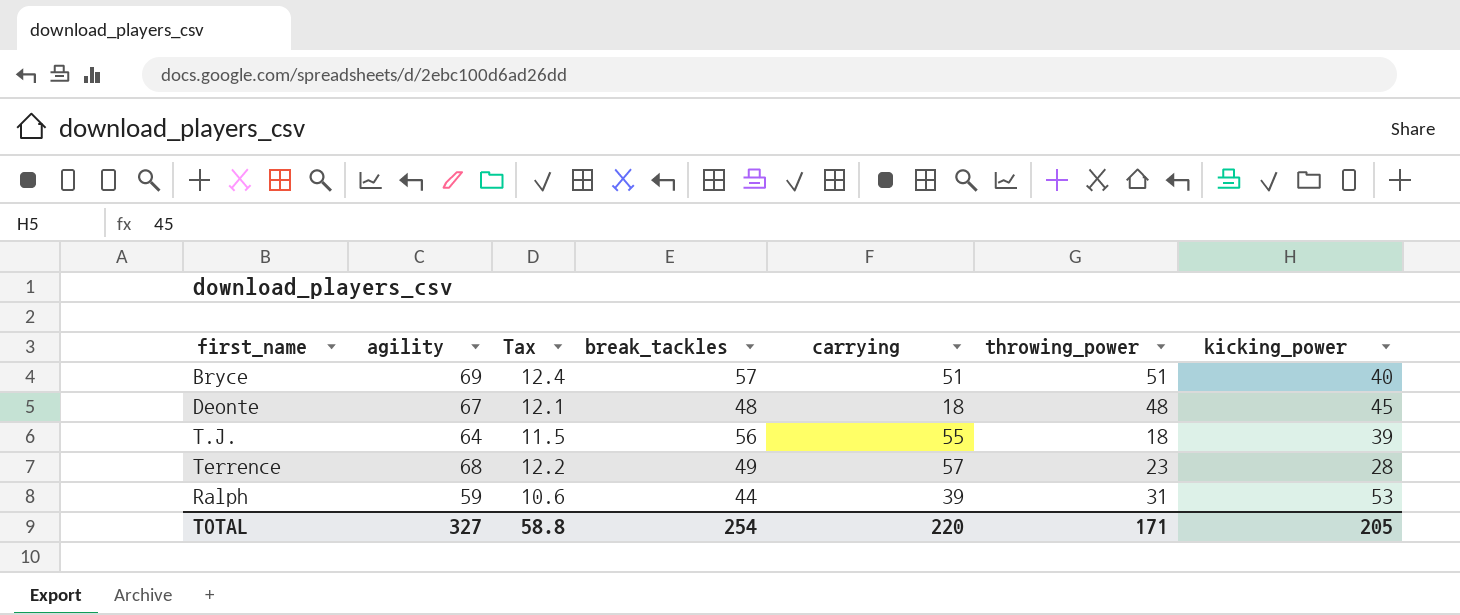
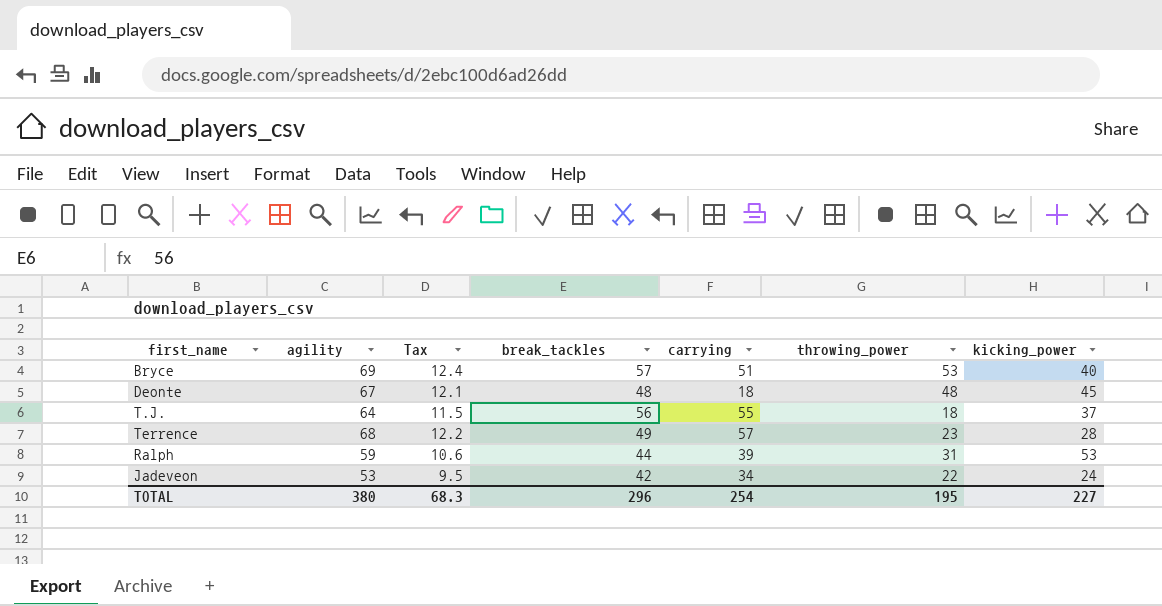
Bryce | throwing_power: 51 -> 53
T.J. | kicking_power: 39 -> 37
row Jadeveon: none -> 53 | 9.5 | 42 | 34 | 22 | 24
TOTAL | agility: 327 -> 380
TOTAL | Tax: 58.8 -> 68.3
TOTAL | break_tackles: 254 -> 296
TOTAL | carrying: 220 -> 254
TOTAL | throwing_power: 171 -> 195
TOTAL | kicking_power: 205 -> 227

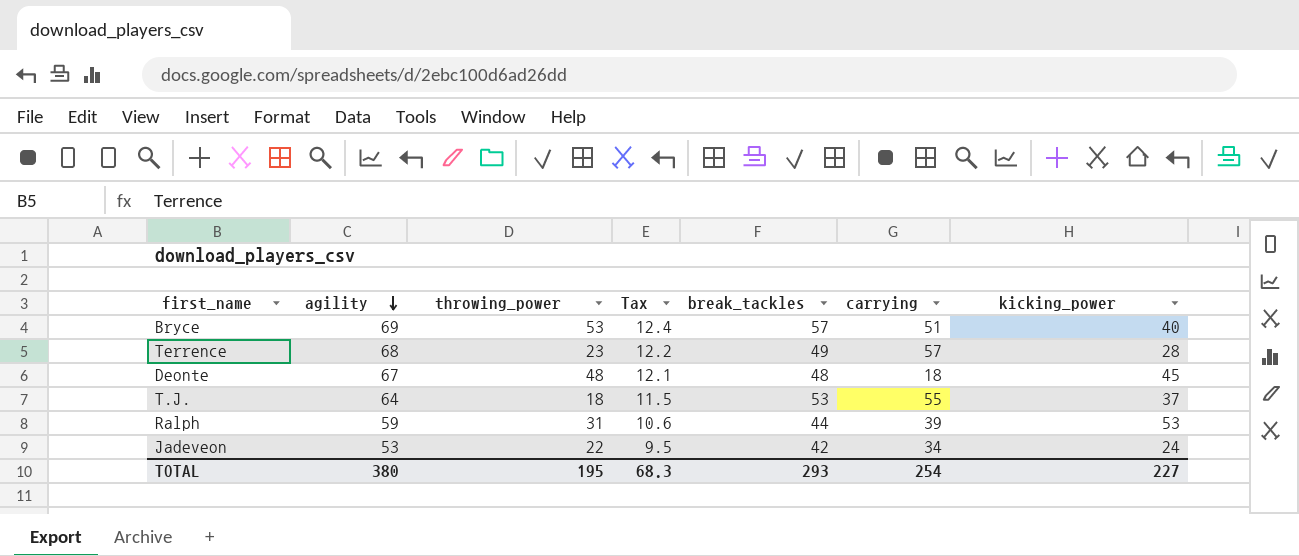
row order: none -> agility descending
column throwing_power | position: 6 -> 3
T.J. | break_tackles: 56 -> 53
TOTAL | break_tackles: 296 -> 293

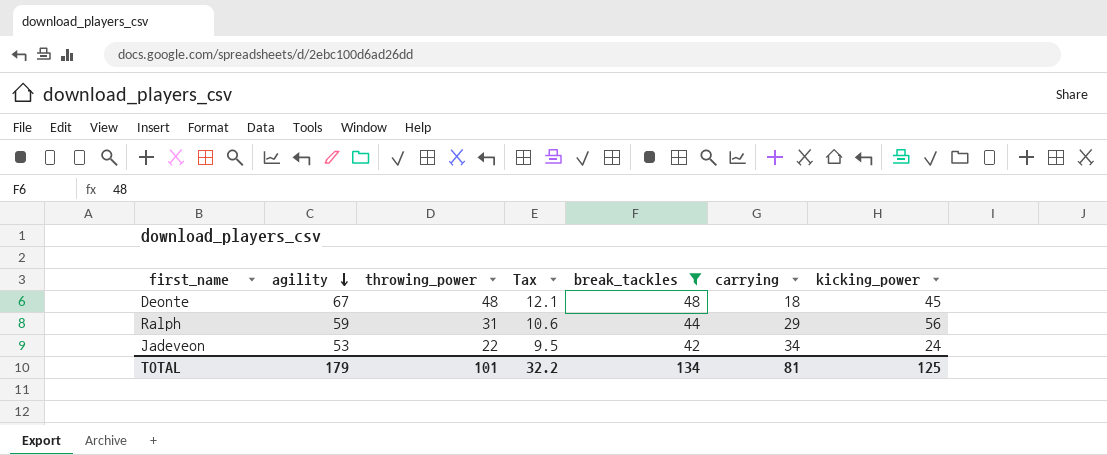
filter: none -> break_tackles <= 48
Ralph | carrying: 39 -> 29
Ralph | kicking_power: 53 -> 56
TOTAL | agility: 380 -> 179
TOTAL | throwing_power: 195 -> 101
TOTAL | Tax: 68.3 -> 32.2
TOTAL | break_tackles: 293 -> 134
TOTAL | carrying: 254 -> 81
TOTAL | kicking_power: 227 -> 125

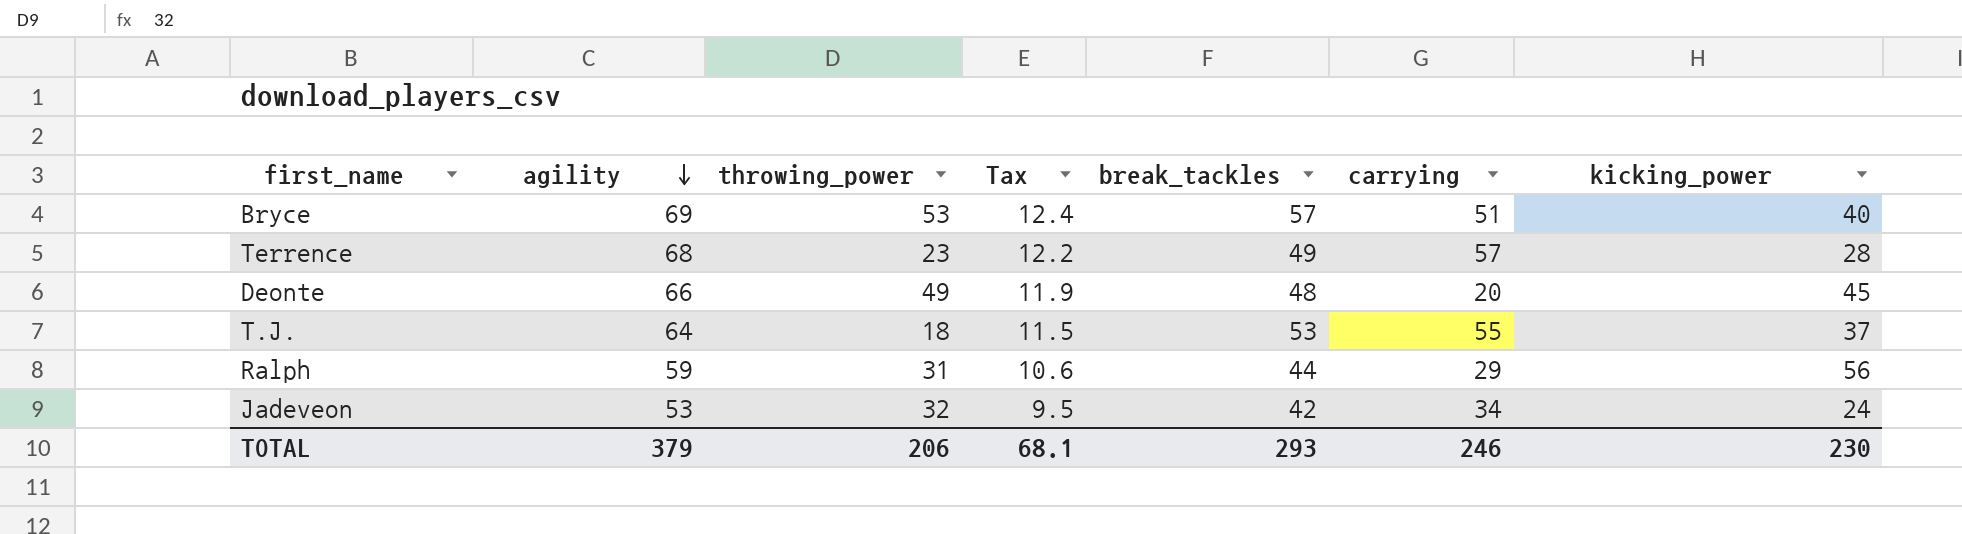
filter: break_tackles <= 48 -> none
Deonte | agility: 67 -> 66
Deonte | throwing_power: 48 -> 49
Deonte | Tax: 12.1 -> 11.9
Deonte | carrying: 18 -> 20
Jadeveon | throwing_power: 22 -> 32
TOTAL | agility: 179 -> 379
TOTAL | throwing_power: 101 -> 206
TOTAL | Tax: 32.2 -> 68.1
TOTAL | break_tackles: 134 -> 293
TOTAL | carrying: 81 -> 246
TOTAL | kicking_power: 125 -> 230

